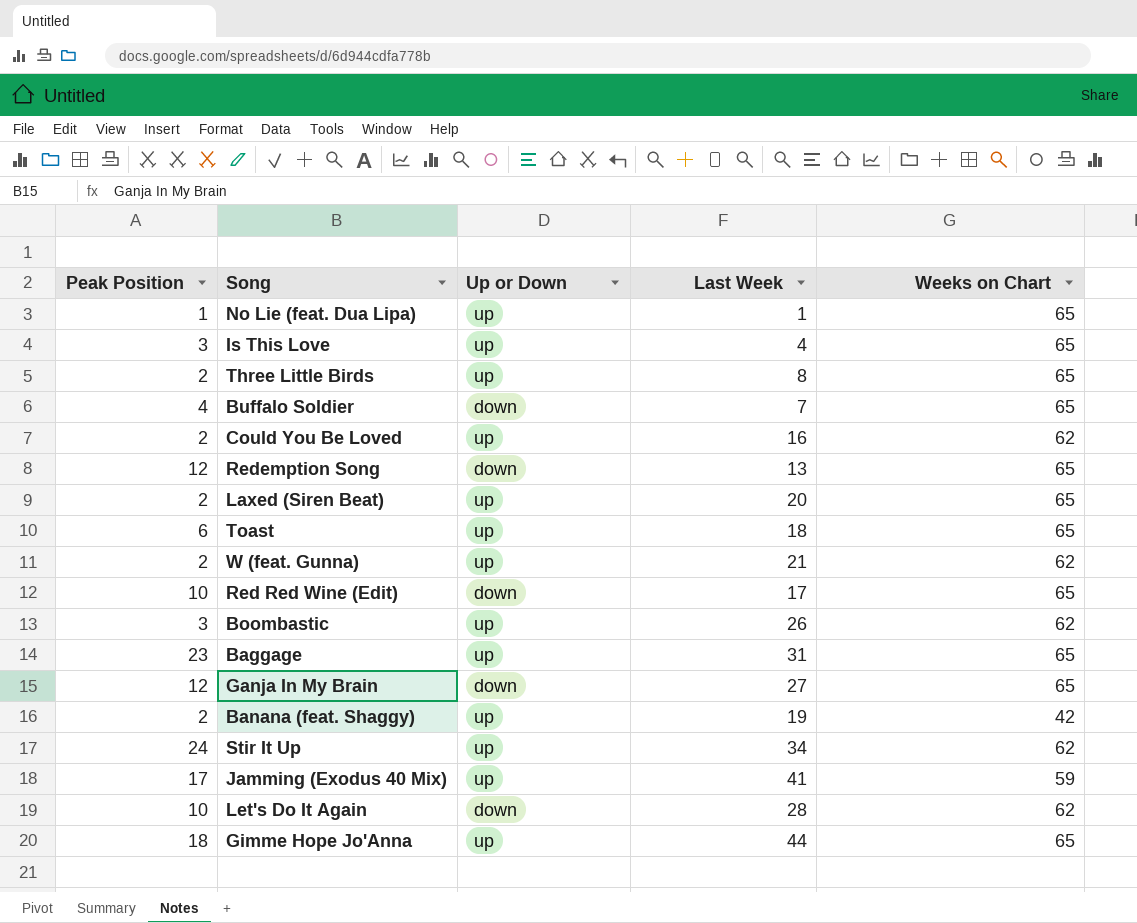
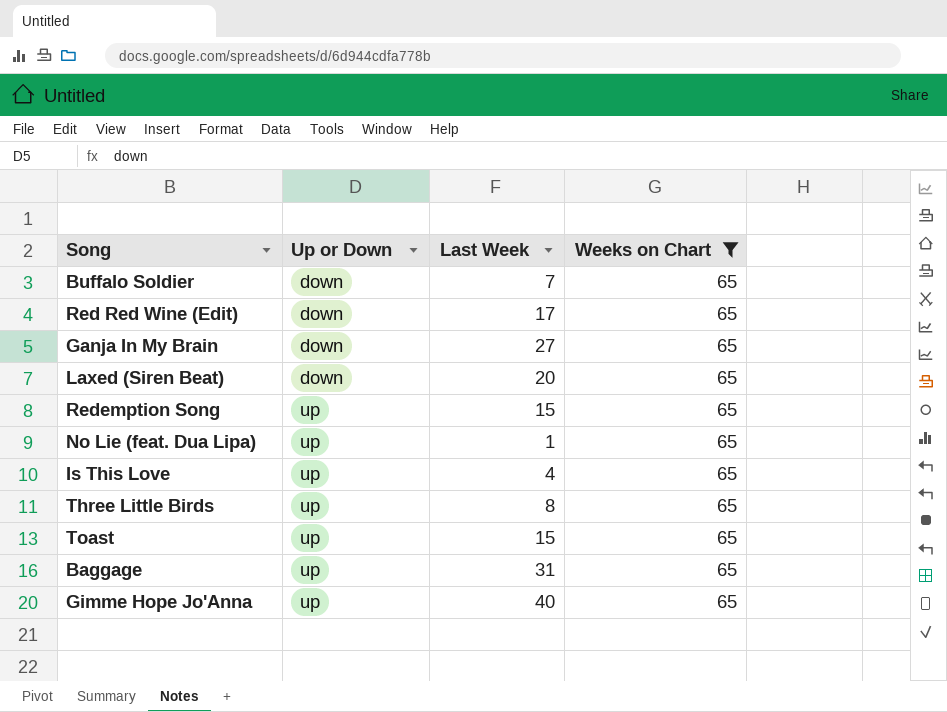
filter: none -> Weeks on Chart = 65
row order: none -> Up or Down ascending
column Peak Position | position: 1 -> none
Laxed (Siren Beat) | Up or Down: up -> down
Redemption Song | Up or Down: down -> up
Redemption Song | Last Week: 13 -> 15
Toast | Last Week: 18 -> 15
Gimme Hope Jo'Anna | Last Week: 44 -> 40

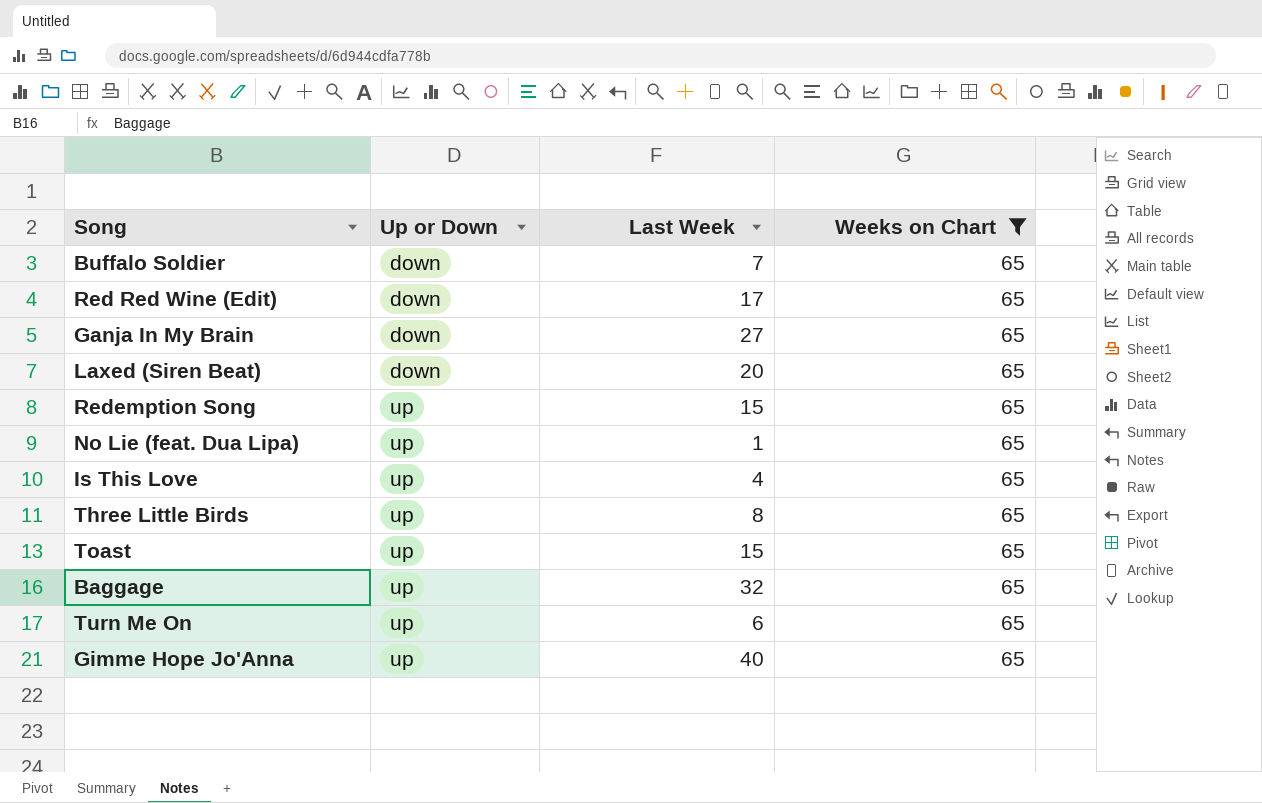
Baggage | Last Week: 31 -> 32
row Turn Me On: none -> up | 6 | 65

